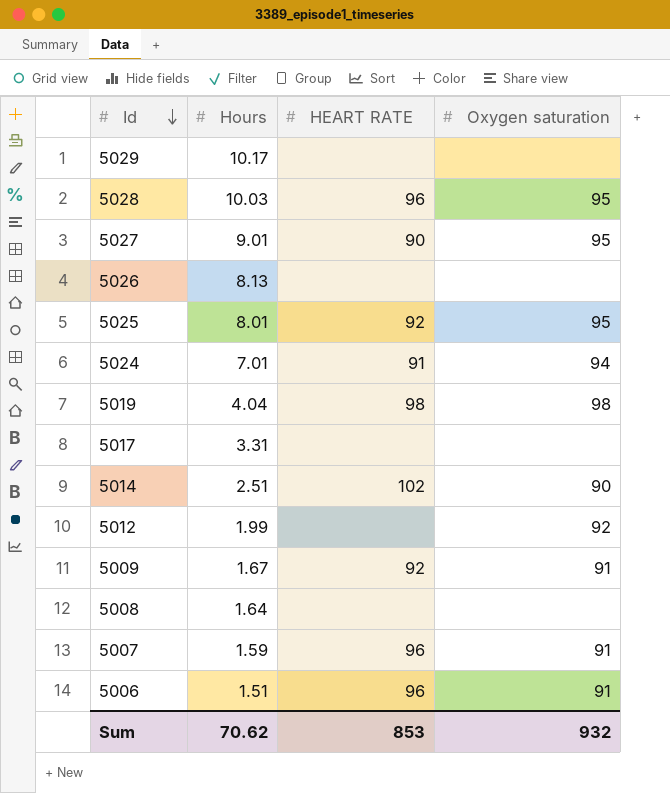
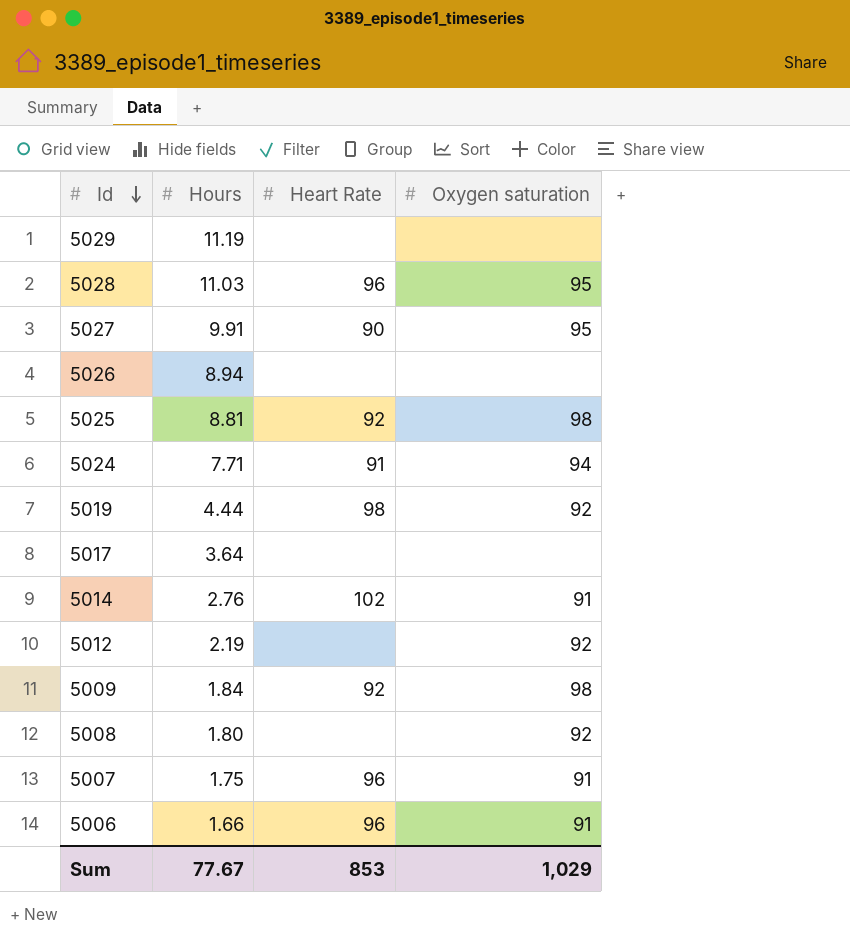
column name: HEART RATE -> Heart Rate
5029 | Hours: 10.17 -> 11.19
5028 | Hours: 10.03 -> 11.03
5027 | Hours: 9.01 -> 9.91
5026 | Hours: 8.13 -> 8.94
5025 | Hours: 8.01 -> 8.81
5025 | Oxygen saturation: 95 -> 98
5024 | Hours: 7.01 -> 7.71
5019 | Hours: 4.04 -> 4.44
5019 | Oxygen saturation: 98 -> 92
5017 | Hours: 3.31 -> 3.64
5014 | Hours: 2.51 -> 2.76
5014 | Oxygen saturation: 90 -> 91
5012 | Hours: 1.99 -> 2.19
5009 | Hours: 1.67 -> 1.84
5009 | Oxygen saturation: 91 -> 98
5008 | Hours: 1.64 -> 1.80
5008 | Oxygen saturation: none -> 92
5007 | Hours: 1.59 -> 1.75
5006 | Hours: 1.51 -> 1.66
Sum | Hours: 70.62 -> 77.67
Sum | Oxygen saturation: 932 -> 1,029

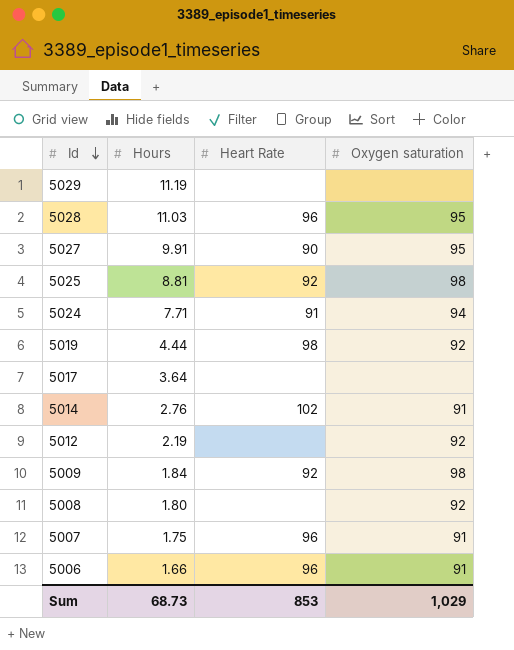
row 5026: 8.94 | none | none -> none
Sum | Hours: 77.67 -> 68.73

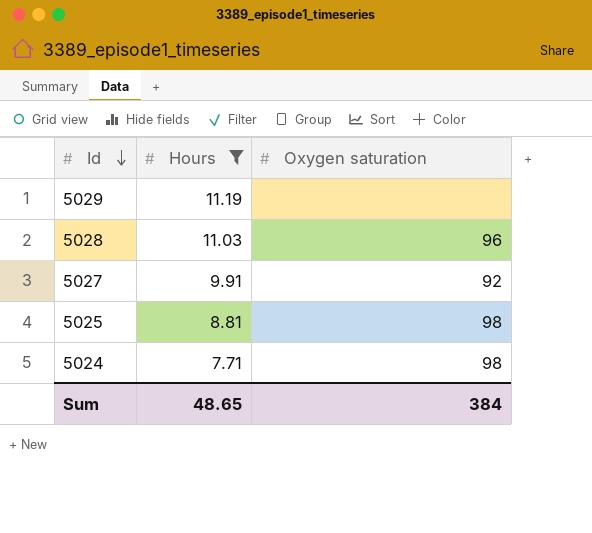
filter: none -> Hours >= 7.71
column Heart Rate | position: 3 -> none
5028 | Oxygen saturation: 95 -> 96
5027 | Oxygen saturation: 95 -> 92
5024 | Oxygen saturation: 94 -> 98
Sum | Hours: 68.73 -> 48.65
Sum | Oxygen saturation: 1,029 -> 384

